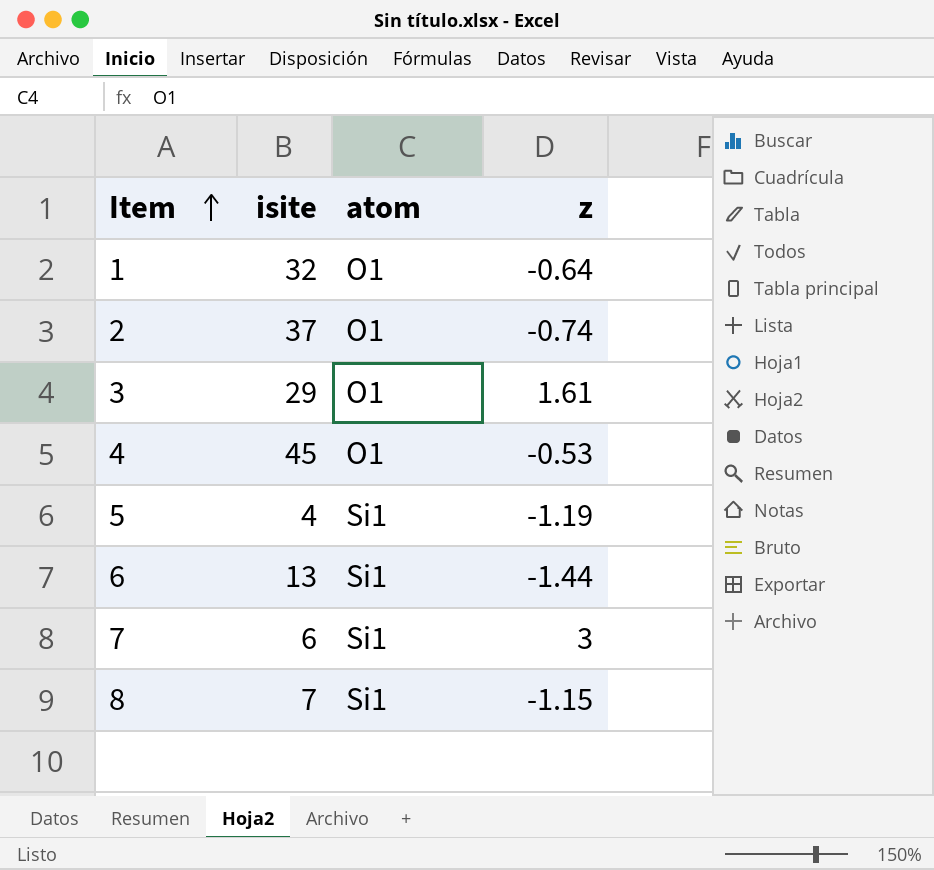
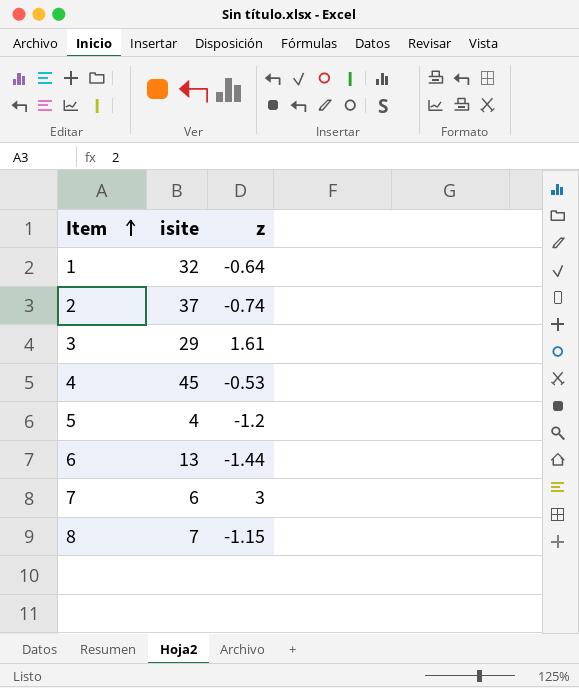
column atom | position: 3 -> none
5 | z: -1.19 -> -1.2

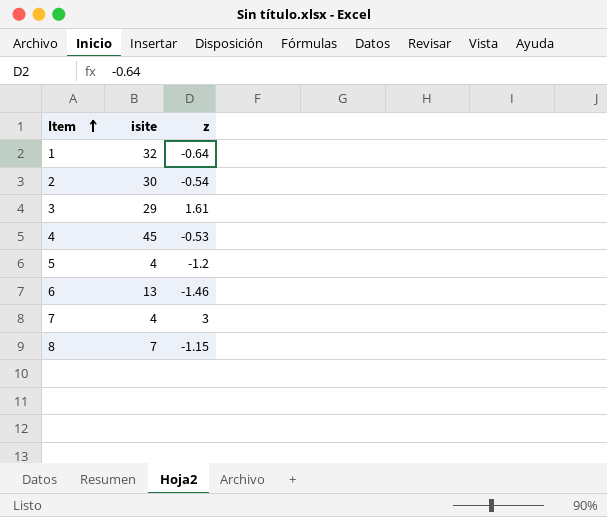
2 | isite: 37 -> 30
2 | z: -0.74 -> -0.54
6 | z: -1.44 -> -1.46
7 | isite: 6 -> 4

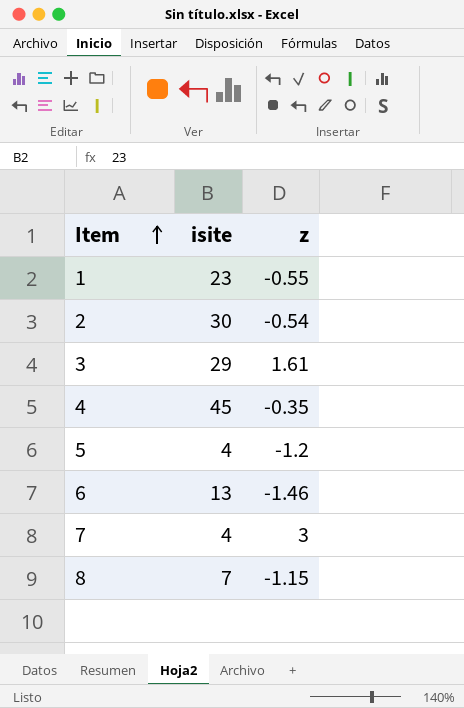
1 | isite: 32 -> 23
1 | z: -0.64 -> -0.55
4 | z: -0.53 -> -0.35

